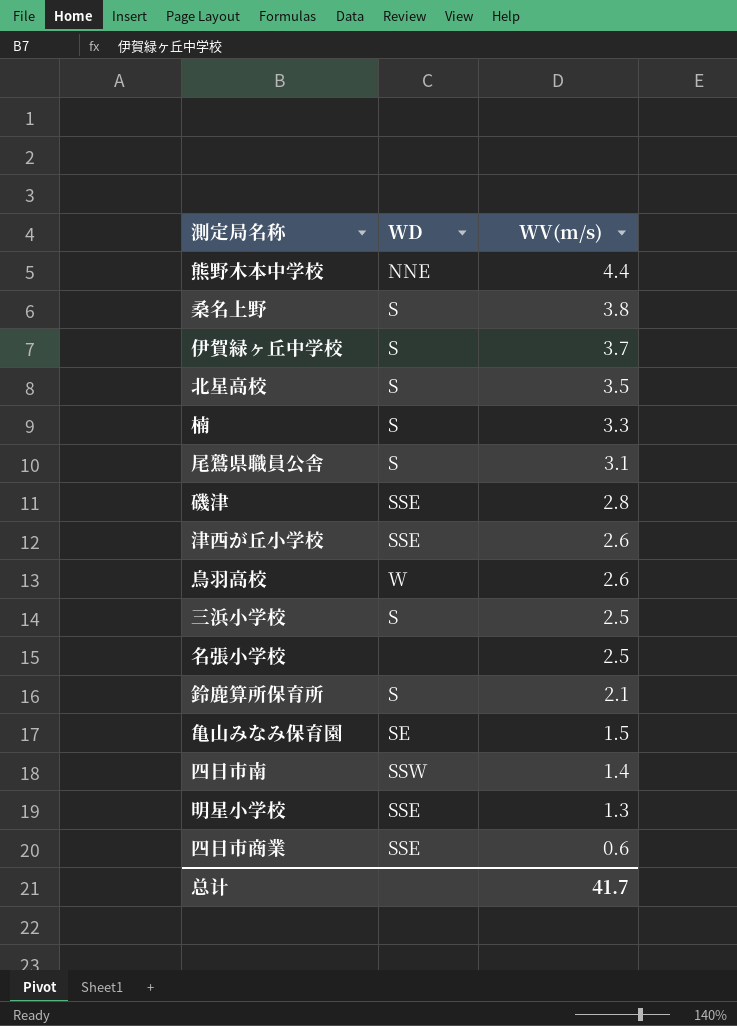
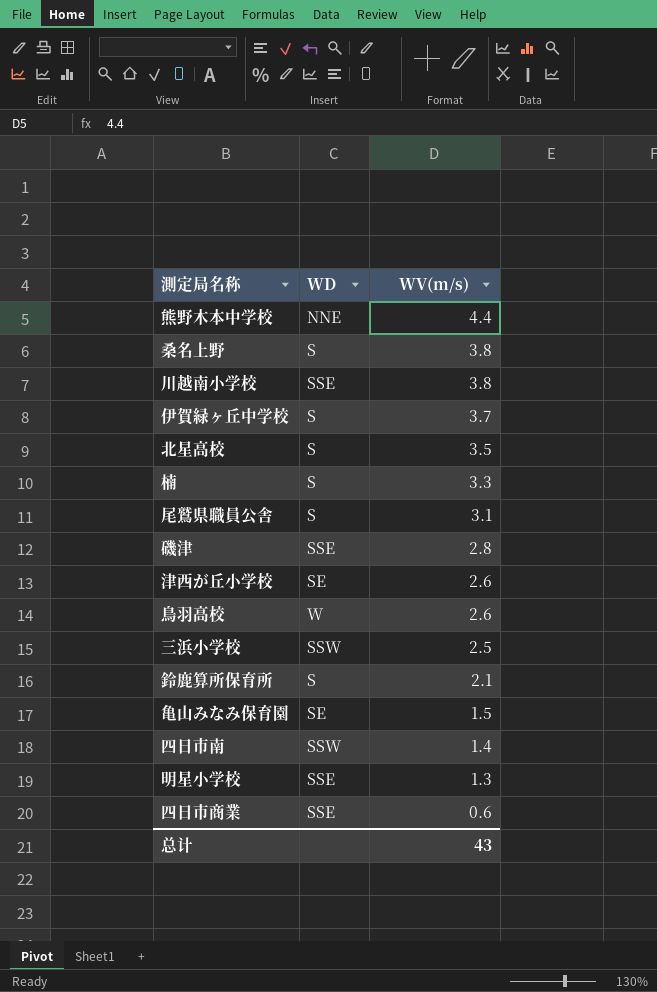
row 名張小学校: none | 2.5 -> none
row 川越南小学校: none -> SSE | 3.8
津西が丘小学校 | WD: SSE -> SE
三浜小学校 | WD: S -> SSW
总计 | WV(m/s): 41.7 -> 43

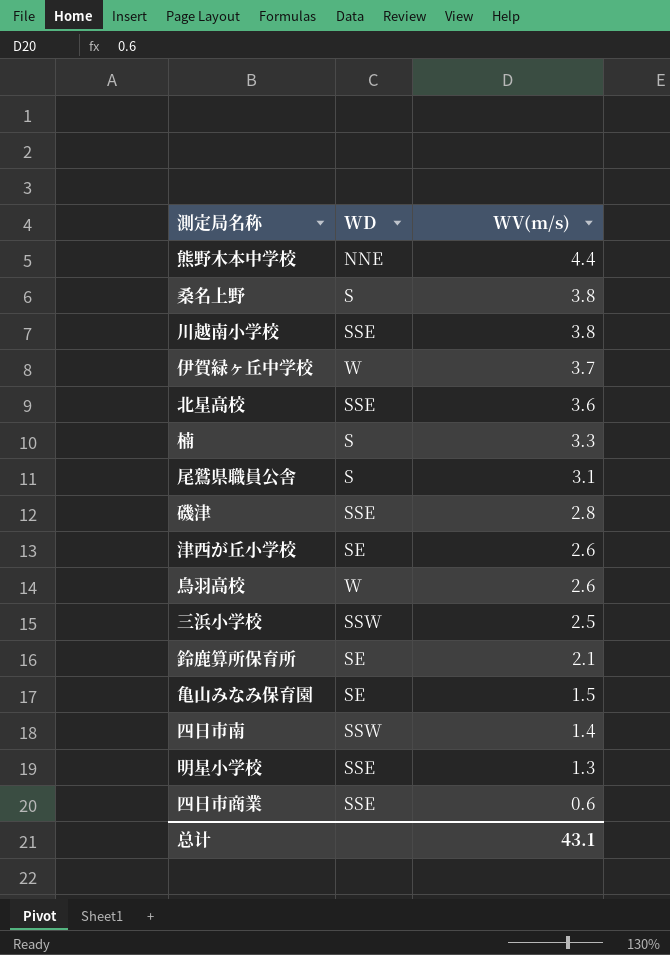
伊賀緑ヶ丘中学校 | WD: S -> W
北星高校 | WD: S -> SSE
北星高校 | WV(m/s): 3.5 -> 3.6
鈴鹿算所保育所 | WD: S -> SE
总计 | WV(m/s): 43 -> 43.1

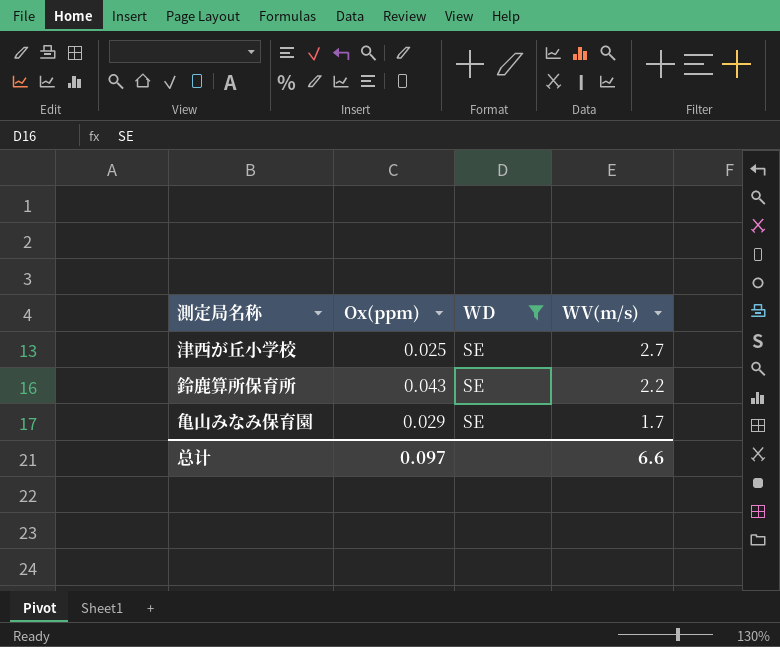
filter: none -> WD = SE
column Ox(ppm) | position: none -> 2
津西が丘小学校 | WV(m/s): 2.6 -> 2.7
鈴鹿算所保育所 | WV(m/s): 2.1 -> 2.2
亀山みなみ保育園 | WV(m/s): 1.5 -> 1.7
总计 | WV(m/s): 43.1 -> 6.6

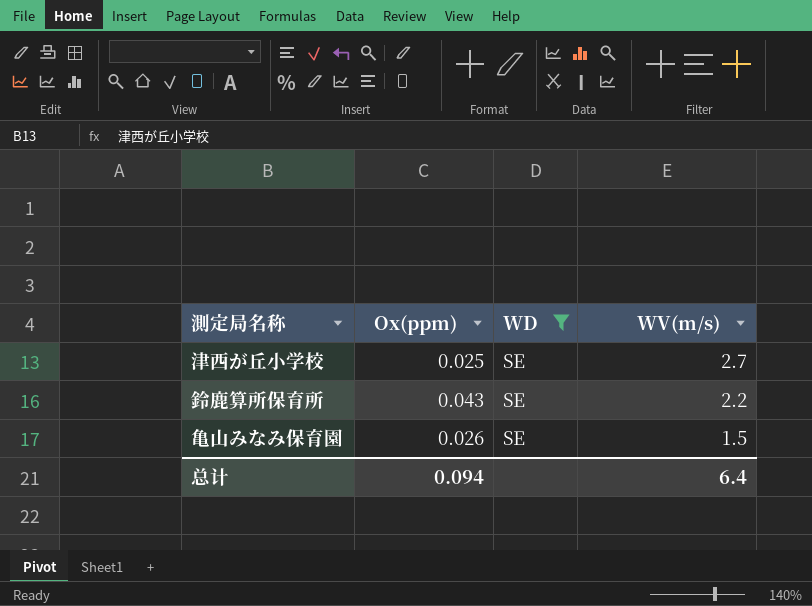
亀山みなみ保育園 | Ox(ppm): 0.029 -> 0.026
亀山みなみ保育園 | WV(m/s): 1.7 -> 1.5
总计 | Ox(ppm): 0.097 -> 0.094
总计 | WV(m/s): 6.6 -> 6.4

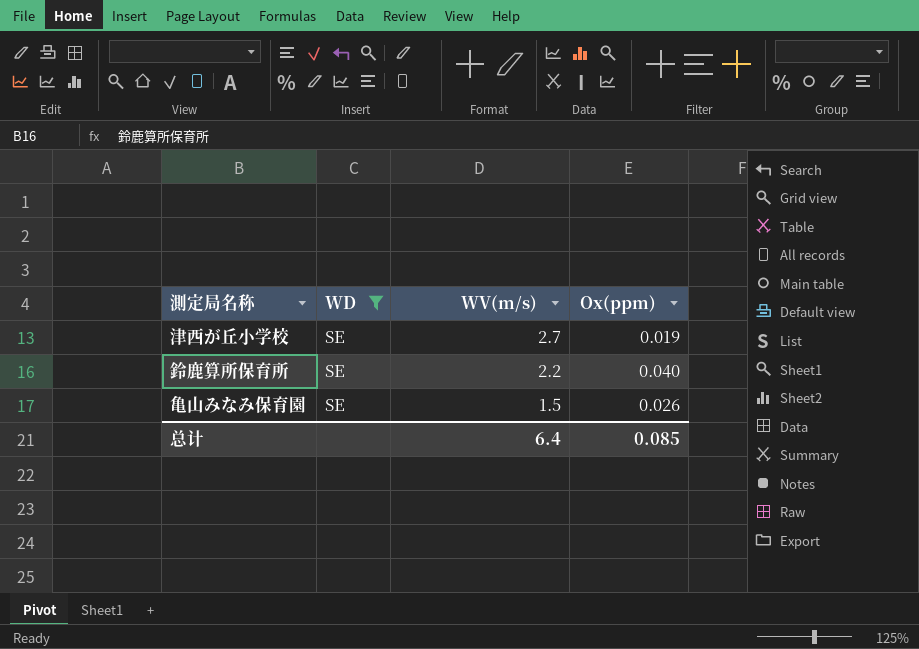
column Ox(ppm) | position: 2 -> 4
津西が丘小学校 | Ox(ppm): 0.025 -> 0.019
鈴鹿算所保育所 | Ox(ppm): 0.043 -> 0.040
总计 | Ox(ppm): 0.094 -> 0.085

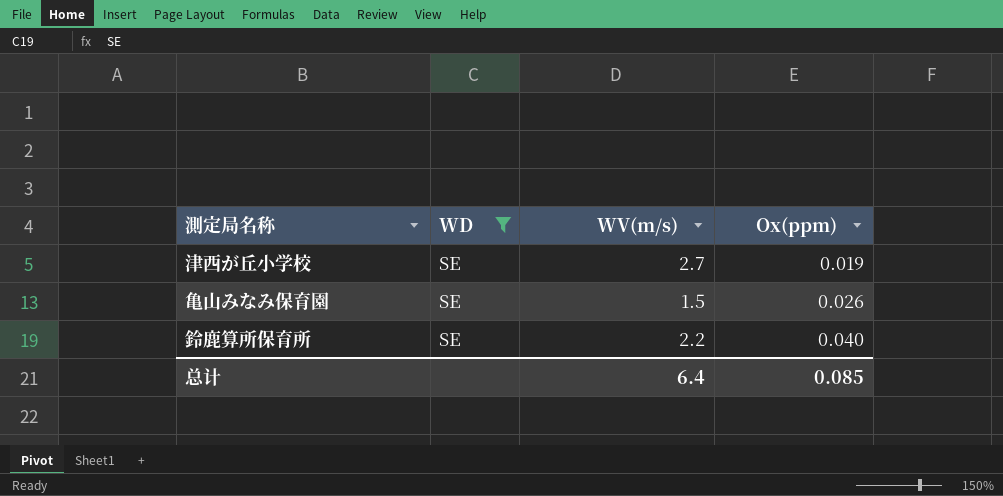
row order: WV(m/s) descending -> Ox(ppm) ascending

